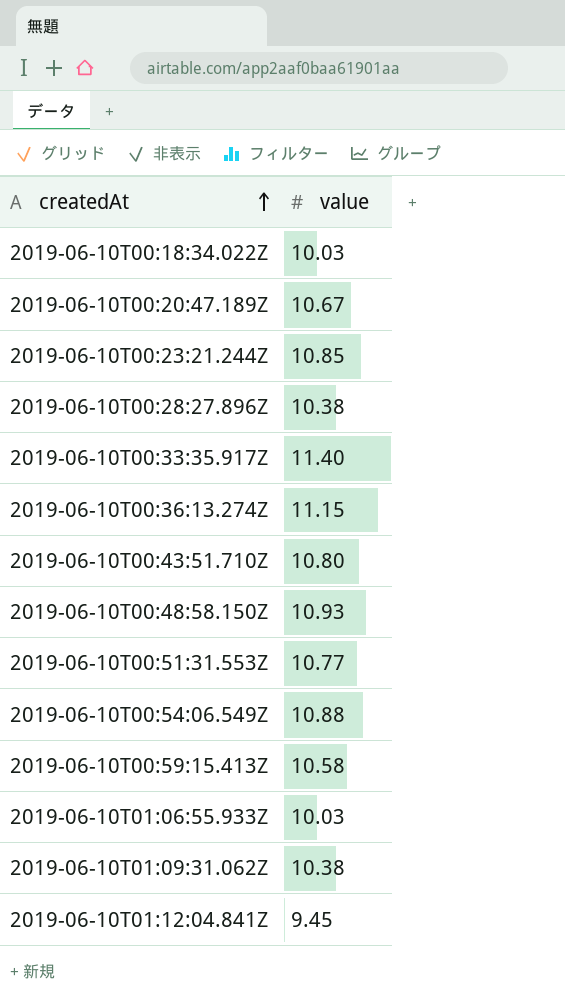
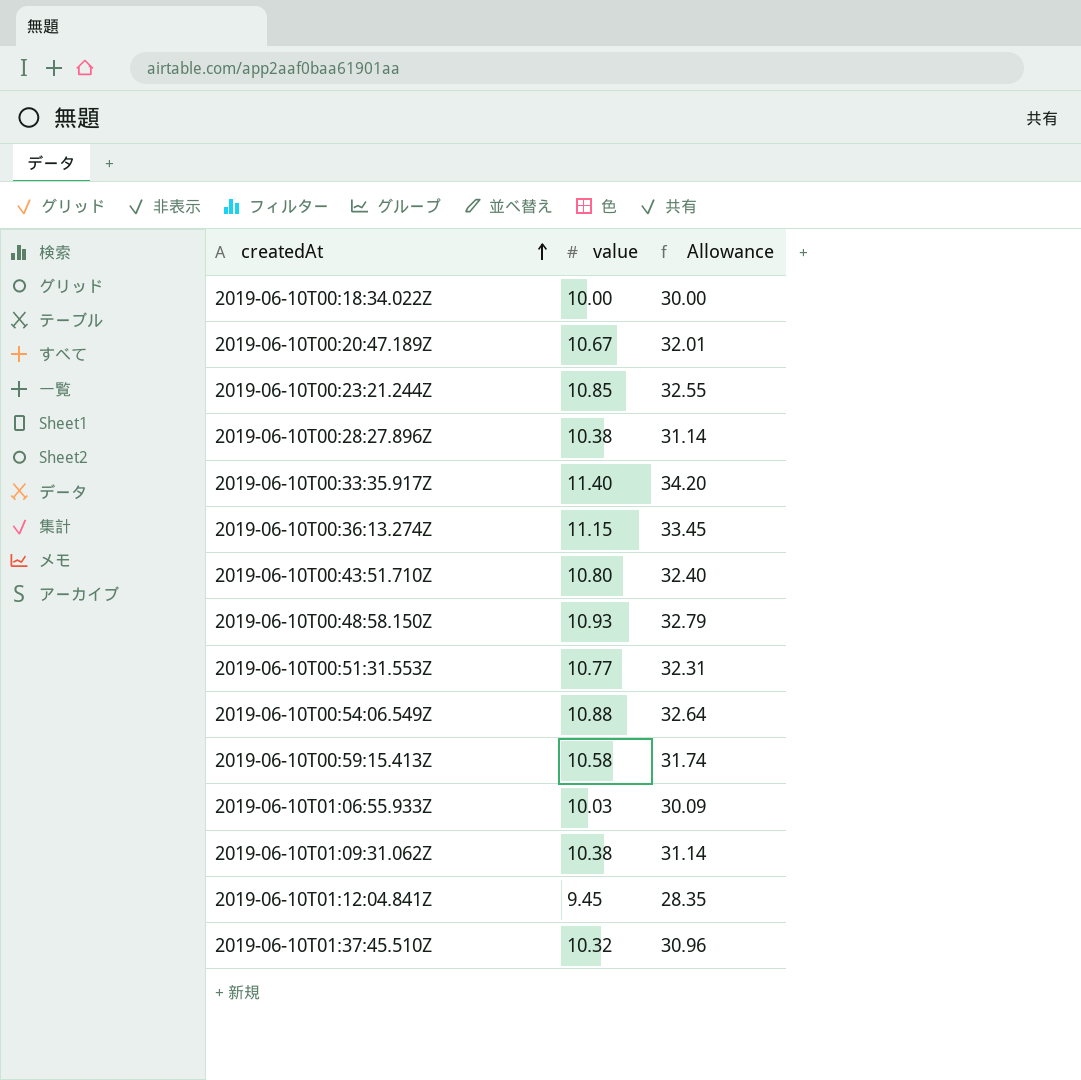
column Allowance | formula: none -> [value] * 3
2019-06-10T00:18:34.022Z | value: 10.03 -> 10.00
row 2019-06-10T01:37:45.510Z: none -> 10.32 | 30.96

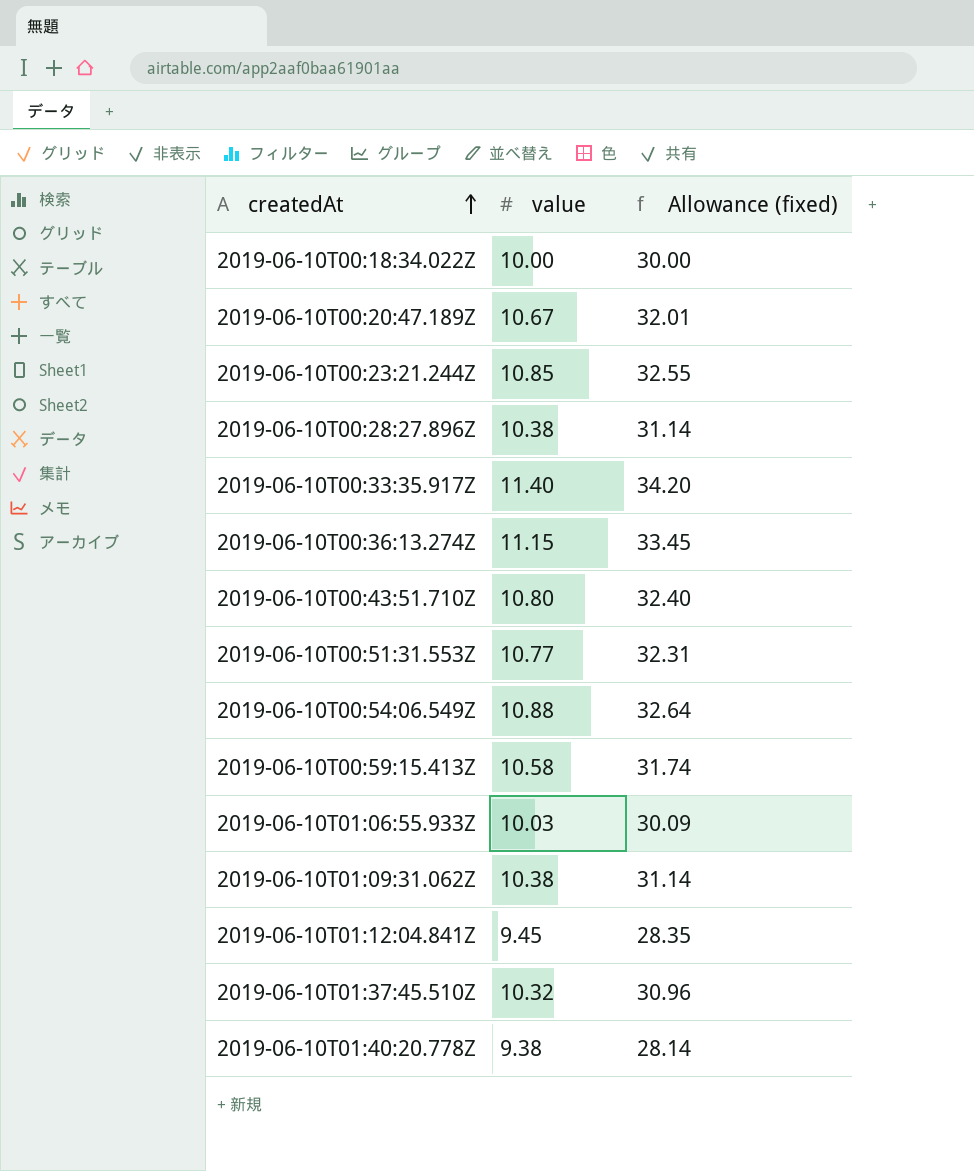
column name: Allowance -> Allowance (fixed)
row 2019-06-10T00:48:58.150Z: 10.93 | 32.79 -> none
row 2019-06-10T01:40:20.778Z: none -> 9.38 | 28.14

